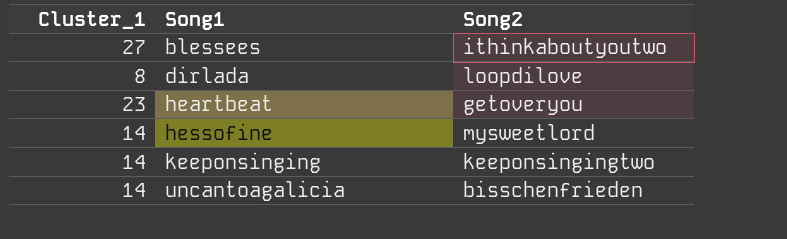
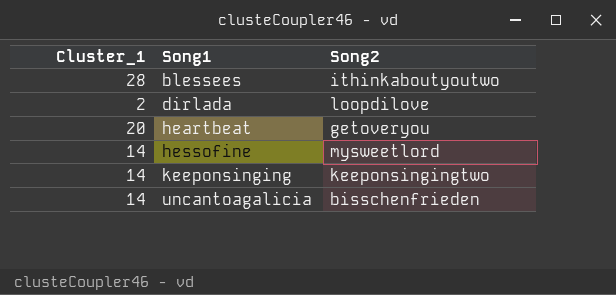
blessees | Cluster_1: 27 -> 28
dirlada | Cluster_1: 8 -> 2
heartbeat | Cluster_1: 23 -> 20

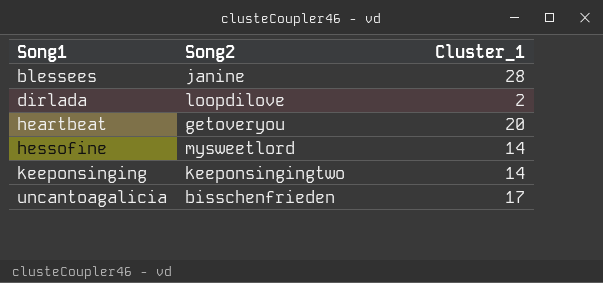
column Cluster_1 | position: 1 -> 3
blessees | Song2: ithinkaboutyoutwo -> janine
uncantoagalicia | Cluster_1: 14 -> 17

